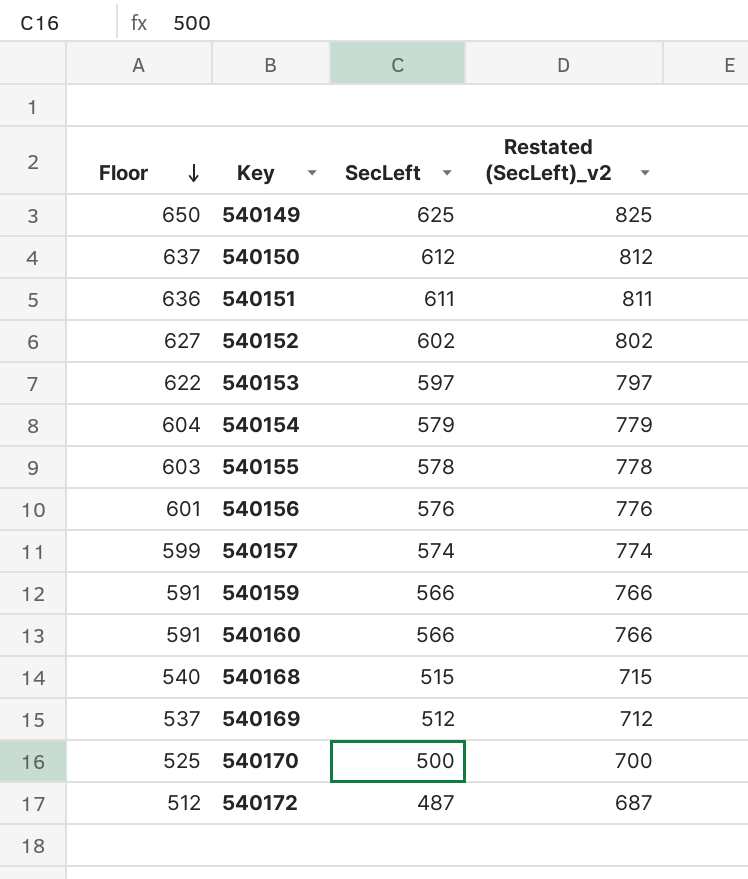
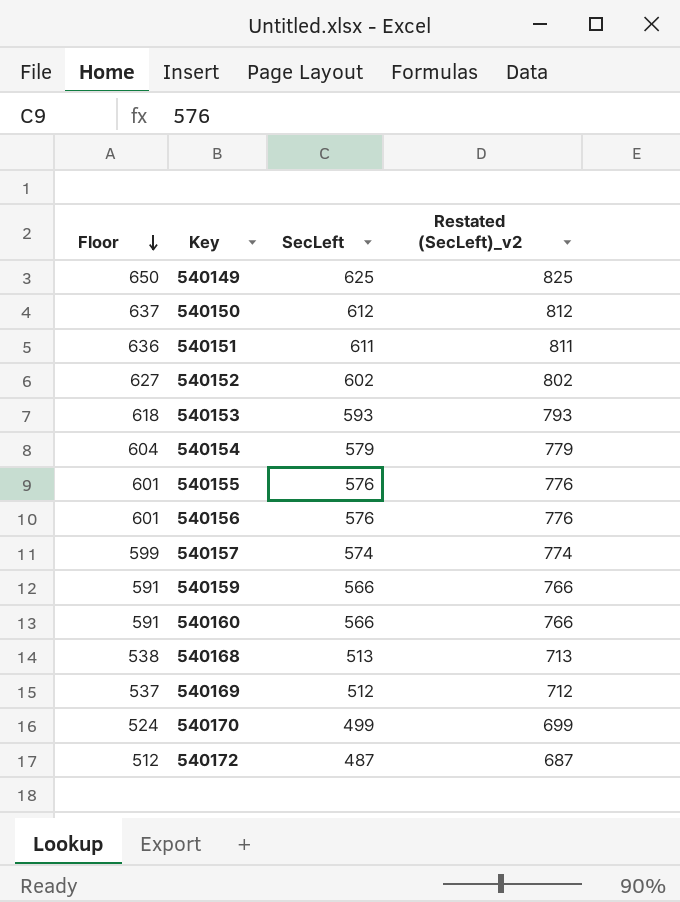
540153 | Floor: 622 -> 618
540153 | SecLeft: 597 -> 593
540153 | Restated (SecLeft)_v2: 797 -> 793
540155 | Floor: 603 -> 601
540155 | SecLeft: 578 -> 576
540155 | Restated (SecLeft)_v2: 778 -> 776
540168 | Floor: 540 -> 538
540168 | SecLeft: 515 -> 513
540168 | Restated (SecLeft)_v2: 715 -> 713
540170 | Floor: 525 -> 524
540170 | SecLeft: 500 -> 499
540170 | Restated (SecLeft)_v2: 700 -> 699

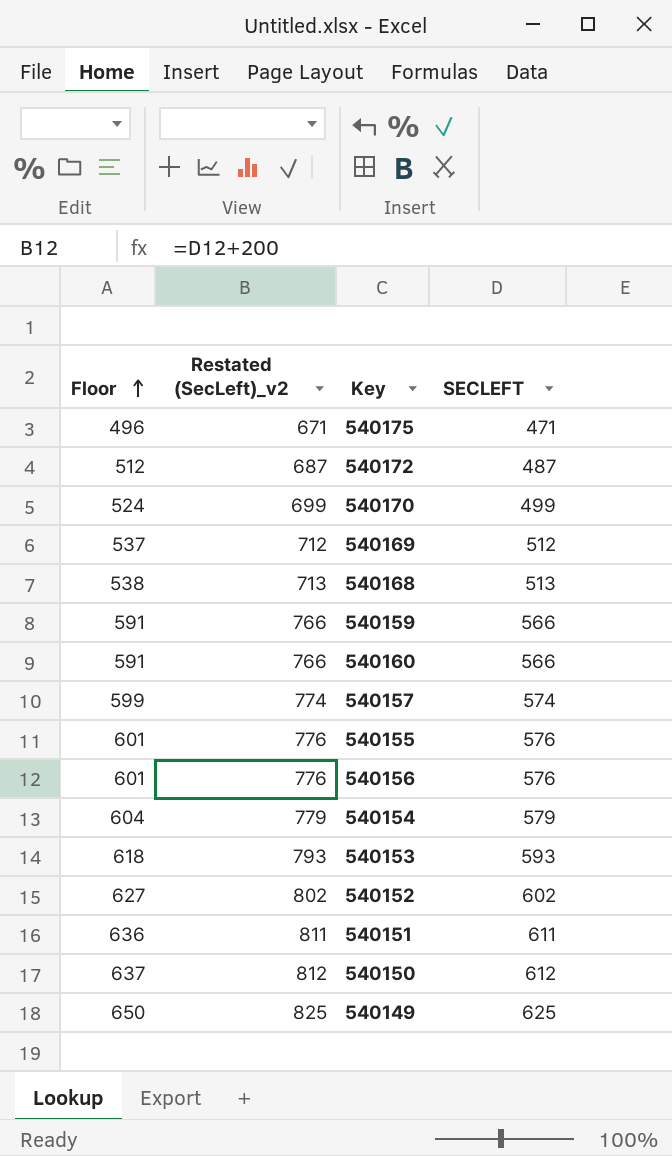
row order: Floor descending -> Floor ascending
column Restated (SecLeft)_v2 | position: 4 -> 2
column name: SecLeft -> SECLEFT
row 540175: none -> 496 | 671 | 471

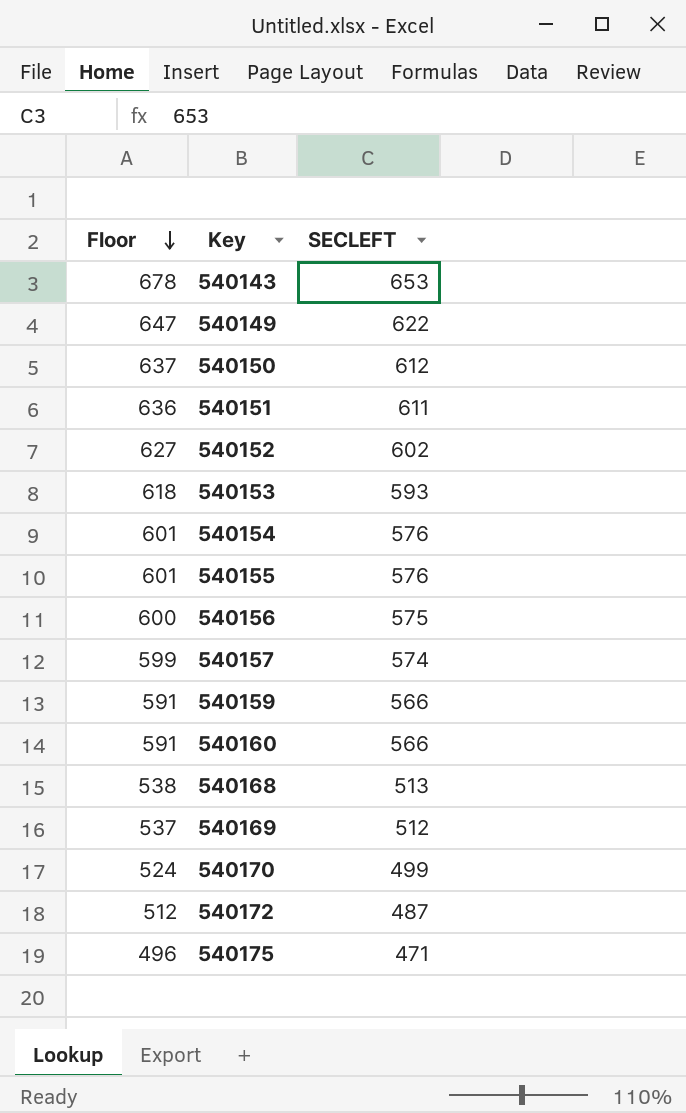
row order: Floor ascending -> Floor descending
column Restated (SecLeft)_v2 | formula: [SECLEFT] + 200 -> none
row 540143: none -> 678 | 653
540149 | Floor: 650 -> 647
540149 | SECLEFT: 625 -> 622
540154 | Floor: 604 -> 601
540154 | SECLEFT: 579 -> 576
540156 | Floor: 601 -> 600
540156 | SECLEFT: 576 -> 575

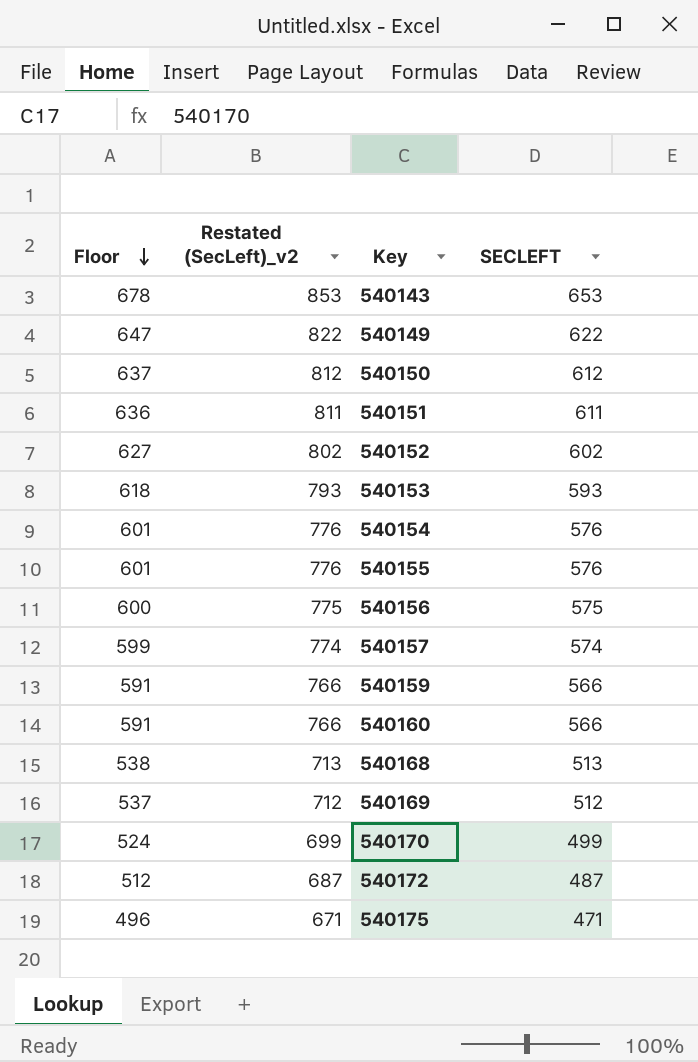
column Restated (SecLeft)_v2 | formula: none -> [SECLEFT] + 200

